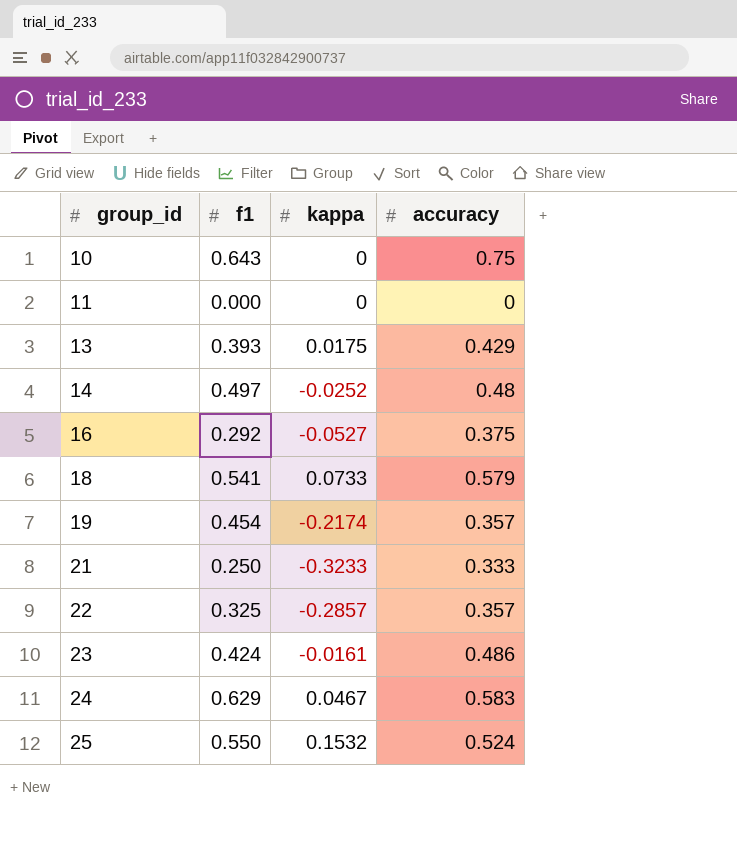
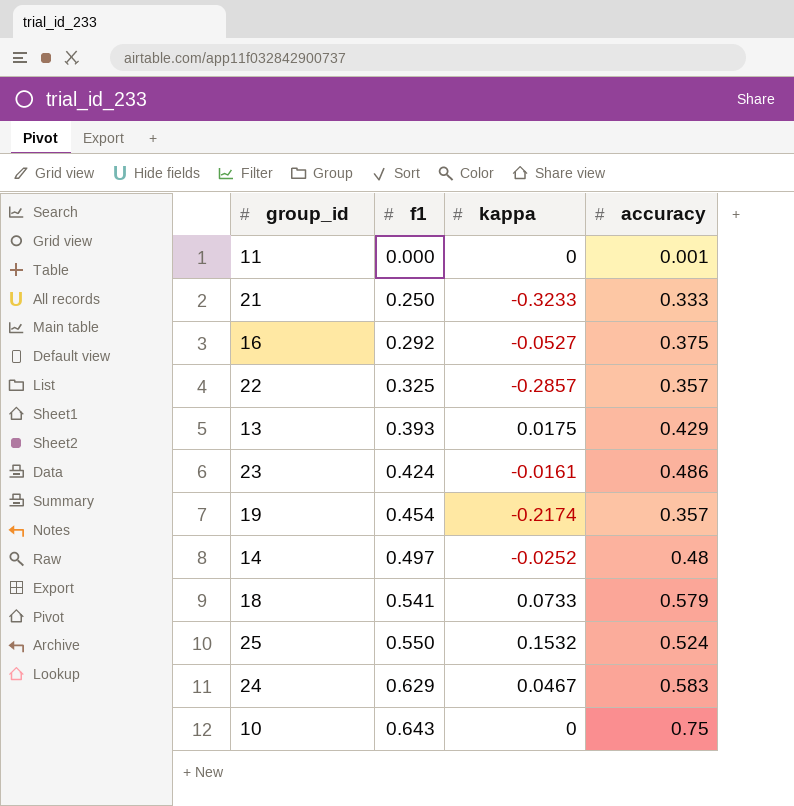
row order: group_id ascending -> f1 ascending
11 | accuracy: 0 -> 0.001

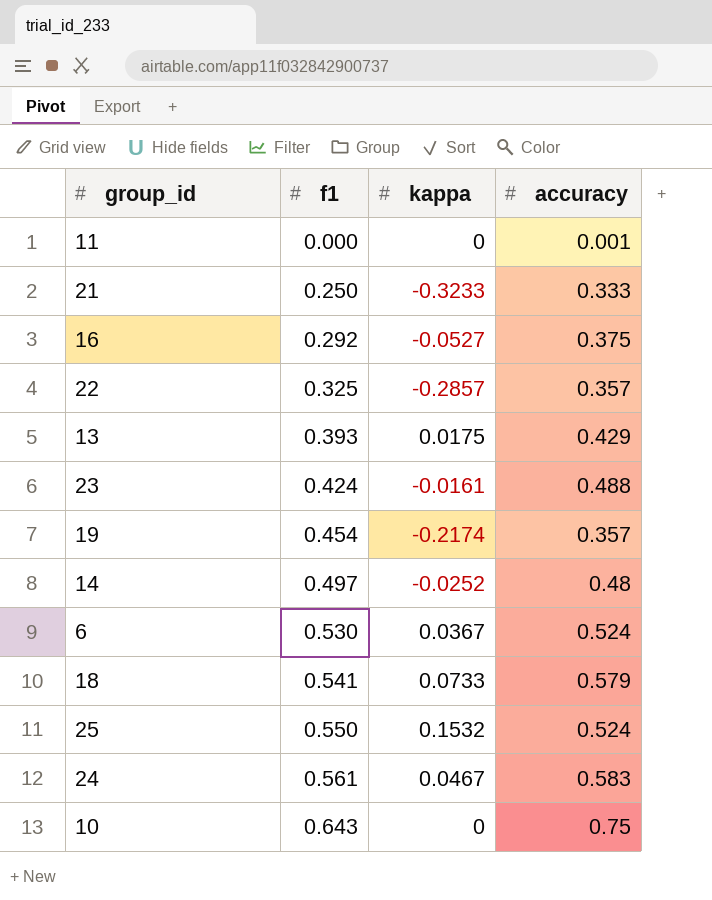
23 | accuracy: 0.486 -> 0.488
row 6: none -> 0.530 | 0.0367 | 0.524
24 | f1: 0.629 -> 0.561

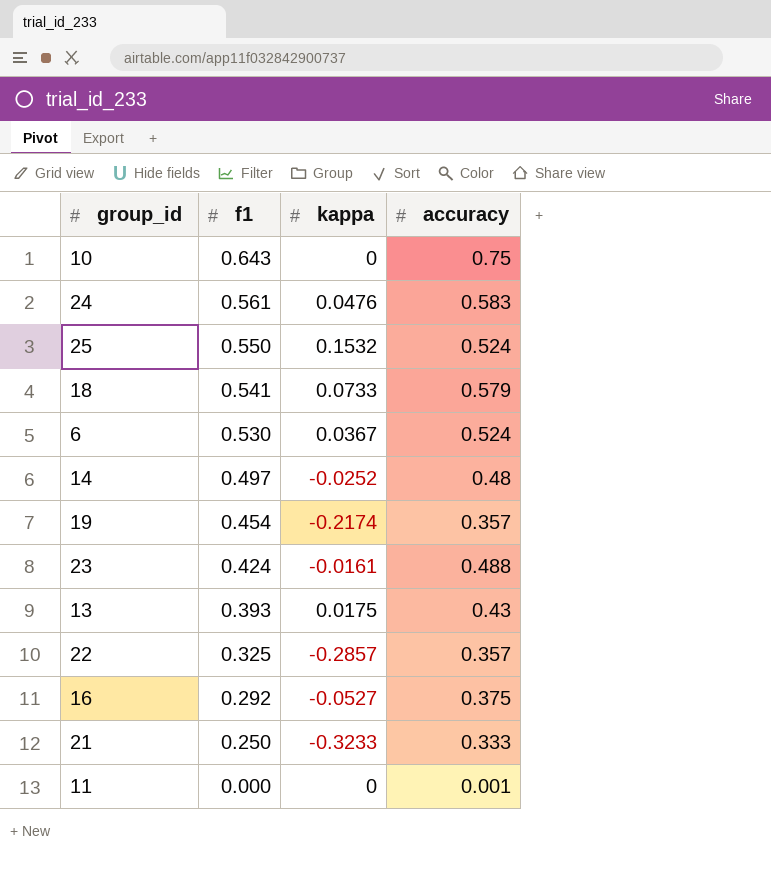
row order: f1 ascending -> f1 descending
24 | kappa: 0.0467 -> 0.0476
13 | accuracy: 0.429 -> 0.43

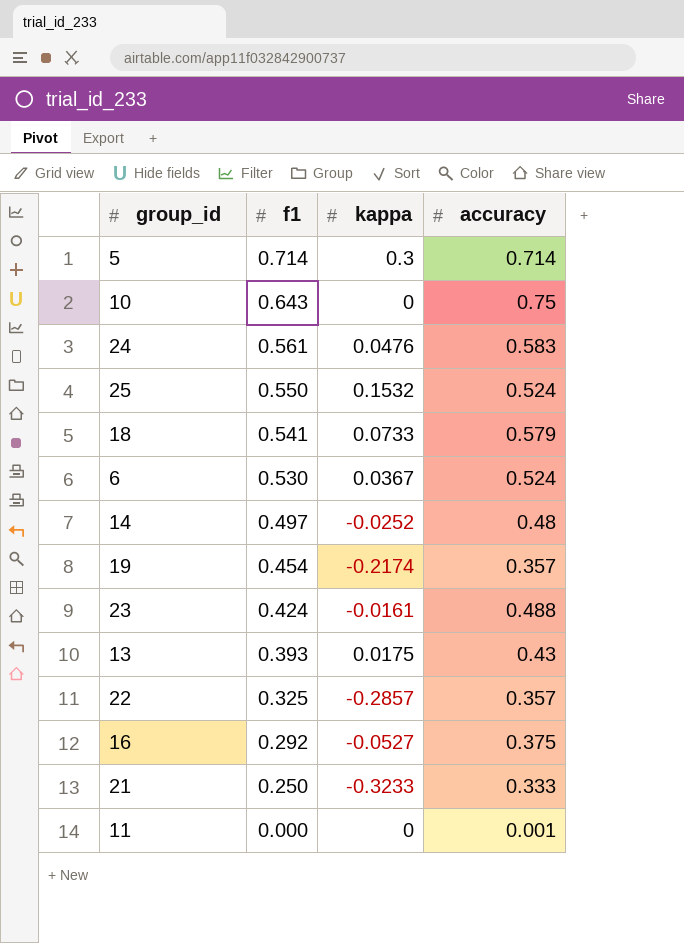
row 5: none -> 0.714 | 0.3 | 0.714

